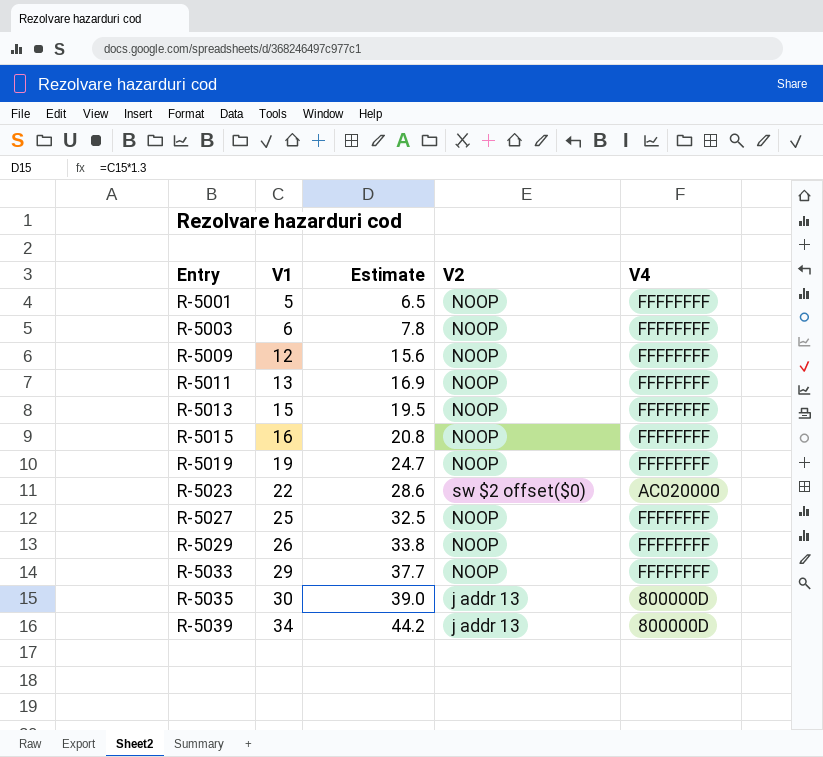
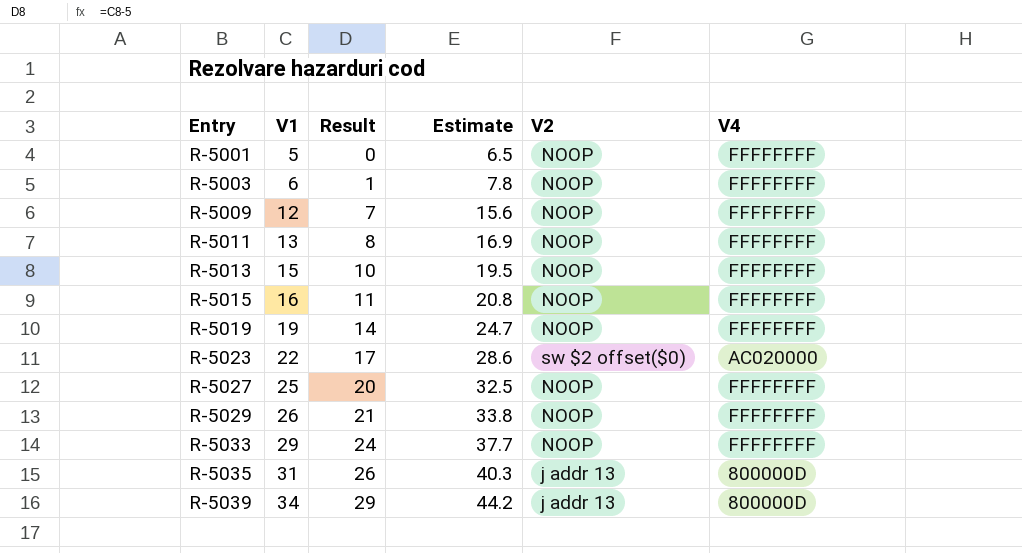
column Result | formula: none -> [V1] - 5
R-5035 | V1: 30 -> 31
R-5035 | Estimate: 39.0 -> 40.3

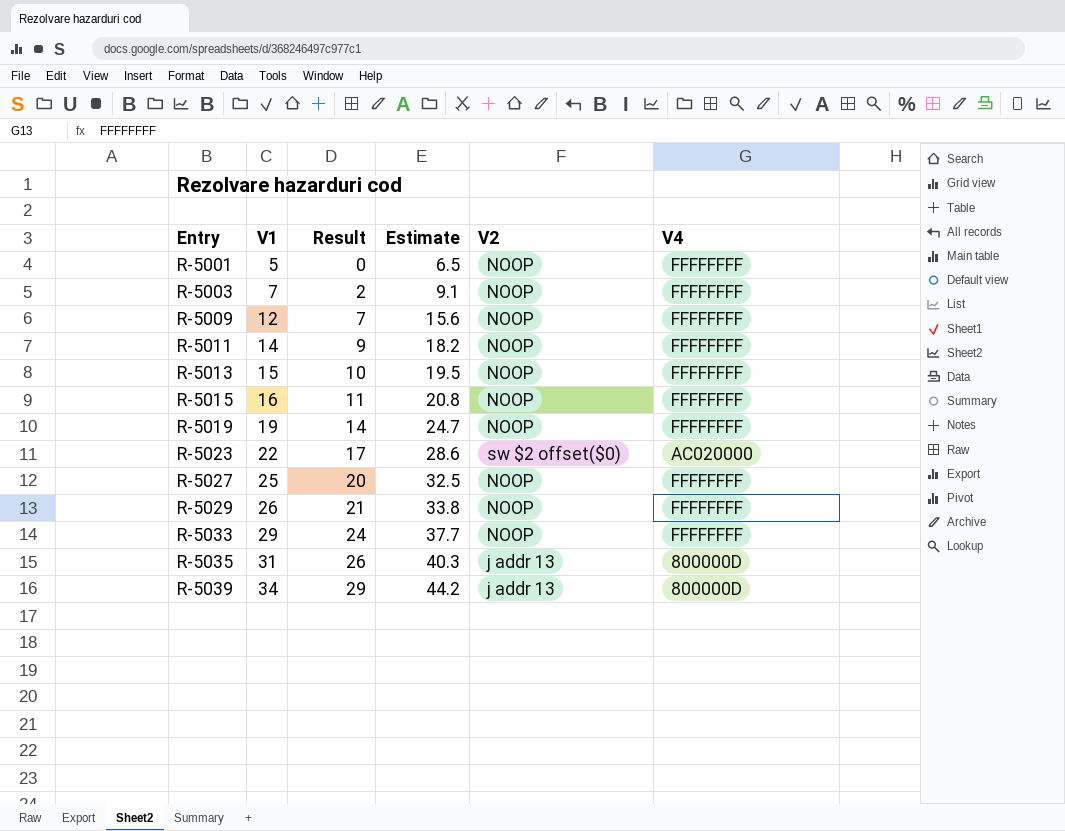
R-5003 | V1: 6 -> 7
R-5003 | Result: 1 -> 2
R-5003 | Estimate: 7.8 -> 9.1
R-5011 | V1: 13 -> 14
R-5011 | Result: 8 -> 9
R-5011 | Estimate: 16.9 -> 18.2

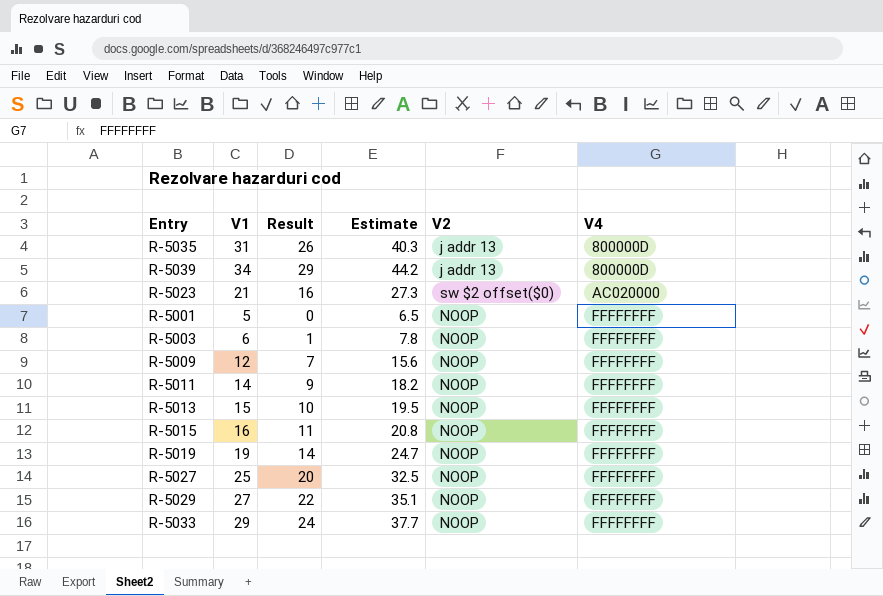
row order: Entry ascending -> V4 ascending
R-5023 | V1: 22 -> 21
R-5023 | Result: 17 -> 16
R-5023 | Estimate: 28.6 -> 27.3
R-5003 | V1: 7 -> 6
R-5003 | Result: 2 -> 1
R-5003 | Estimate: 9.1 -> 7.8
R-5029 | V1: 26 -> 27
R-5029 | Result: 21 -> 22
R-5029 | Estimate: 33.8 -> 35.1

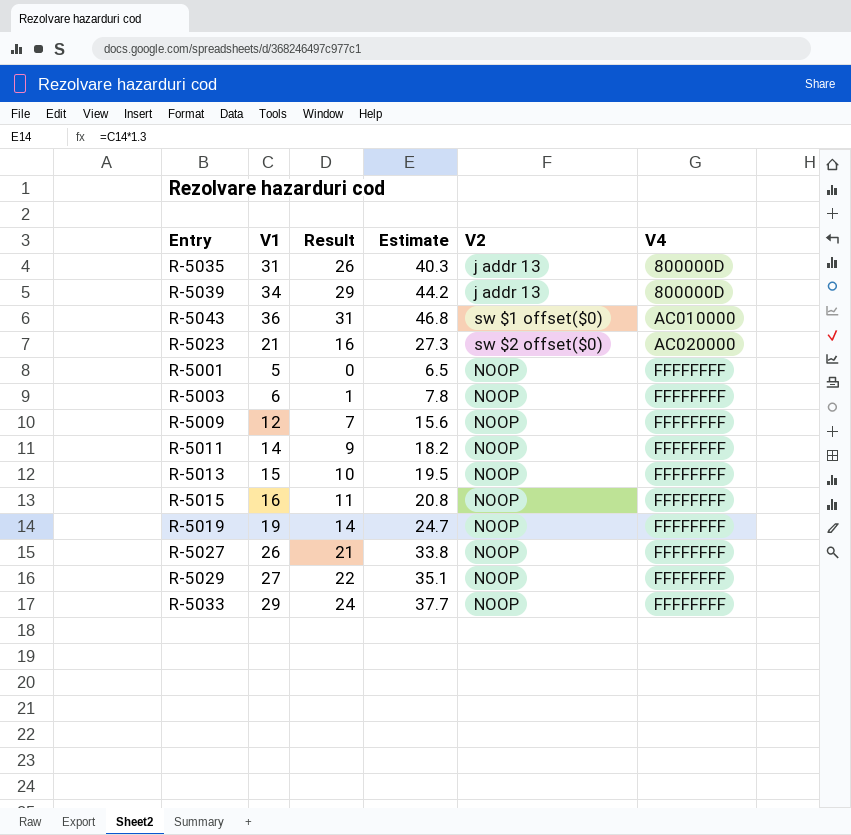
row R-5043: none -> 36 | 31 | 46.8 | sw $1 offset($0) | AC010000
R-5027 | V1: 25 -> 26
R-5027 | Result: 20 -> 21
R-5027 | Estimate: 32.5 -> 33.8

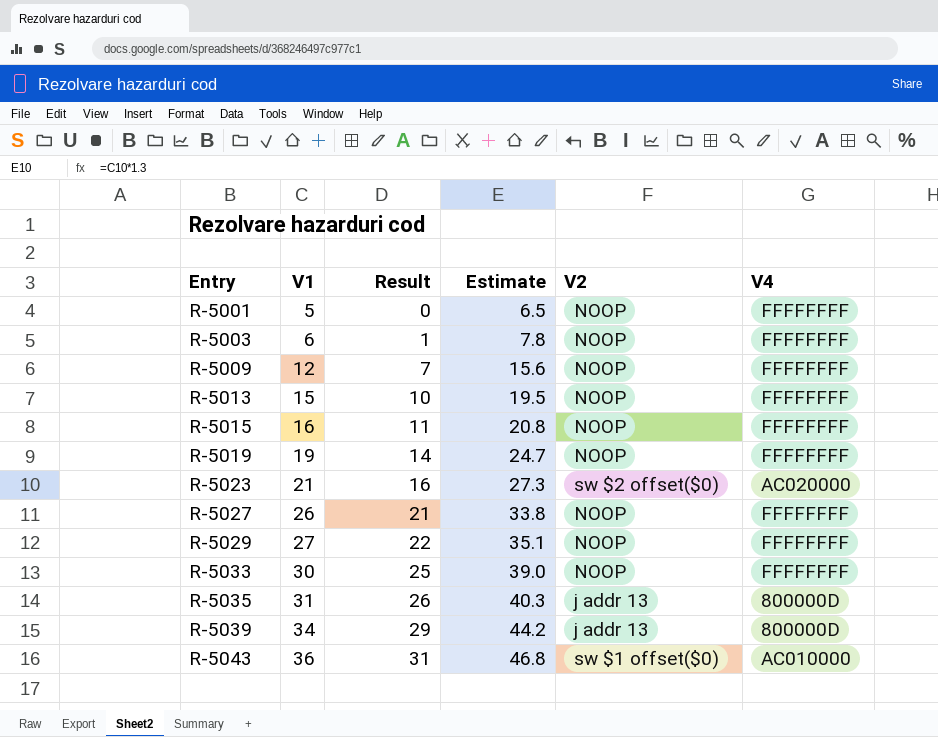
row order: V4 ascending -> Entry ascending
row R-5011: 14 | 9 | 18.2 | NOOP | FFFFFFFF -> none
R-5033 | V1: 29 -> 30
R-5033 | Result: 24 -> 25
R-5033 | Estimate: 37.7 -> 39.0

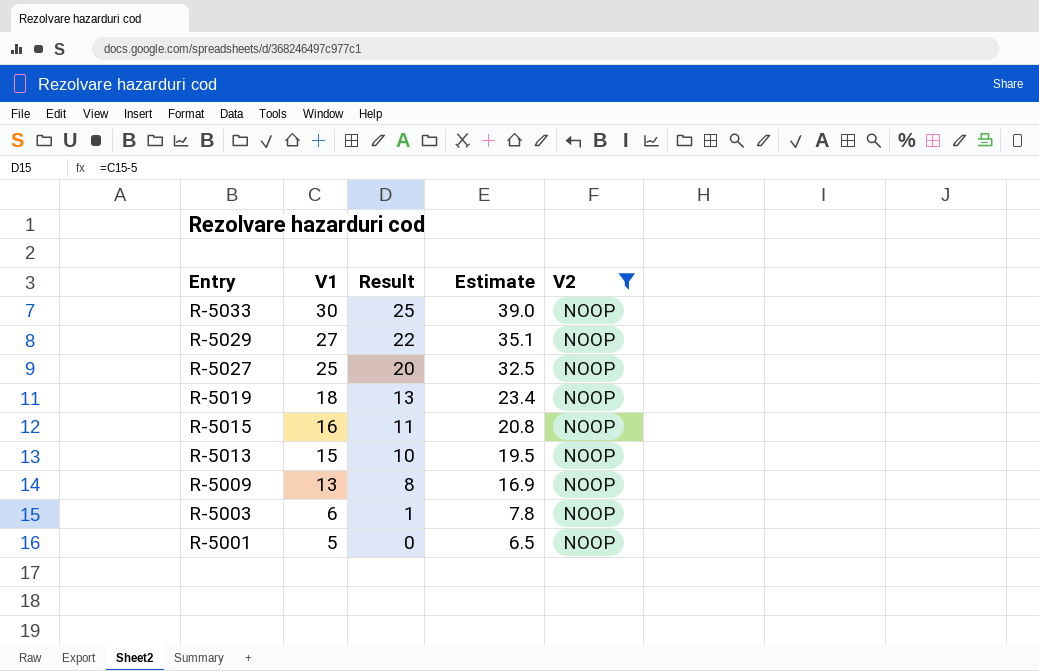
filter: none -> V2 = NOOP
row order: Entry ascending -> Entry descending
column V4 | position: 6 -> none
R-5027 | V1: 26 -> 25
R-5027 | Result: 21 -> 20
R-5027 | Estimate: 33.8 -> 32.5
R-5019 | V1: 19 -> 18
R-5019 | Result: 14 -> 13
R-5019 | Estimate: 24.7 -> 23.4
R-5009 | V1: 12 -> 13
R-5009 | Result: 7 -> 8
R-5009 | Estimate: 15.6 -> 16.9

